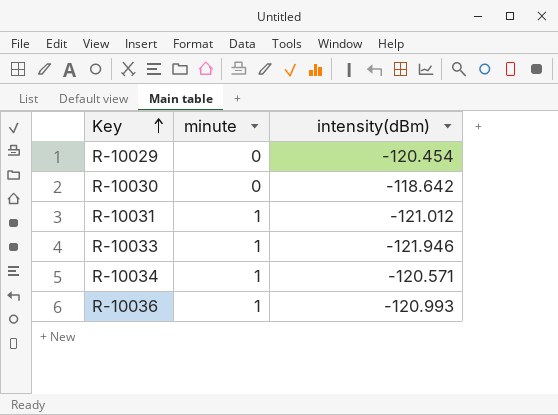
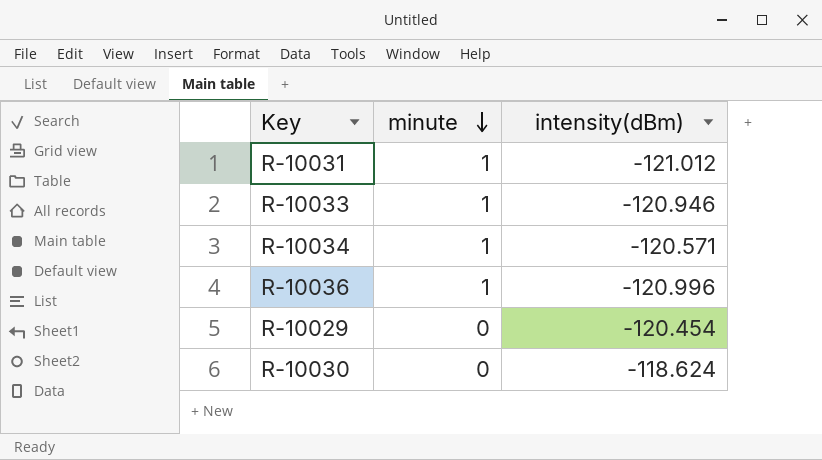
row order: Key ascending -> minute descending
R-10033 | intensity(dBm): -121.946 -> -120.946
R-10036 | intensity(dBm): -120.993 -> -120.996
R-10030 | intensity(dBm): -118.642 -> -118.624

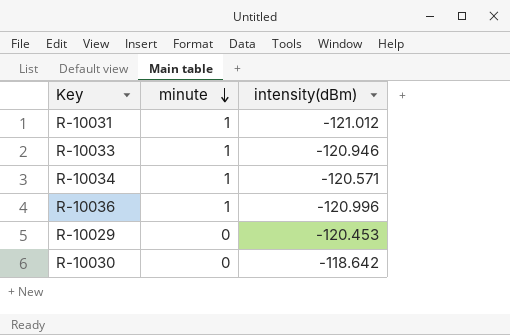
R-10029 | intensity(dBm): -120.454 -> -120.453
R-10030 | intensity(dBm): -118.624 -> -118.642

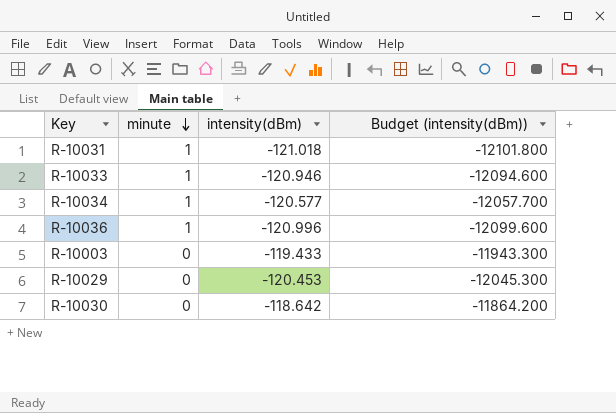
column Budget (intensity(dBm)) | formula: none -> [intensity(dBm)] * 100
R-10031 | intensity(dBm): -121.012 -> -121.018
R-10034 | intensity(dBm): -120.571 -> -120.577
row R-10003: none -> 0 | -119.433 | -11943.300

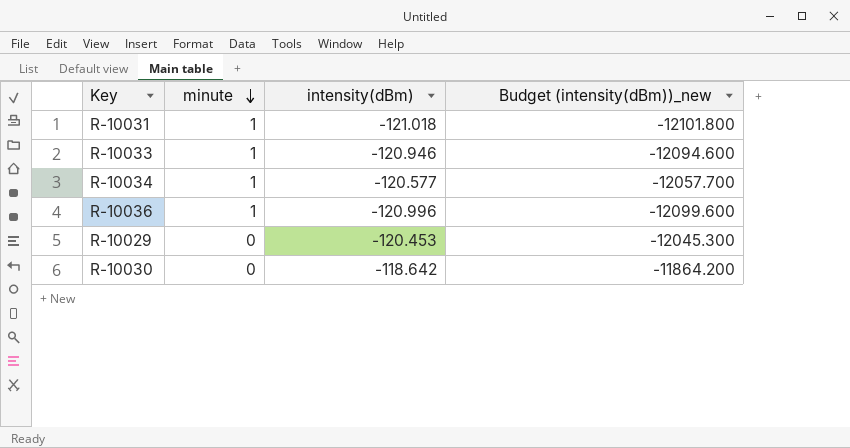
column name: Budget (intensity(dBm)) -> Budget (intensity(dBm))_new
row R-10003: 0 | -119.433 | -11943.300 -> none

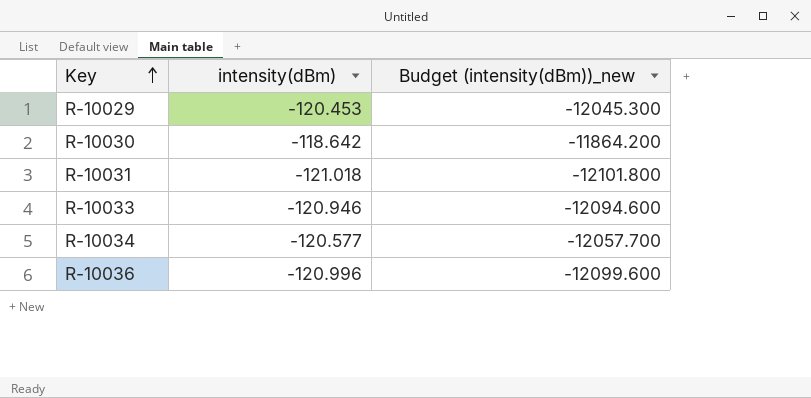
row order: minute descending -> Key ascending
column minute | position: 2 -> none

